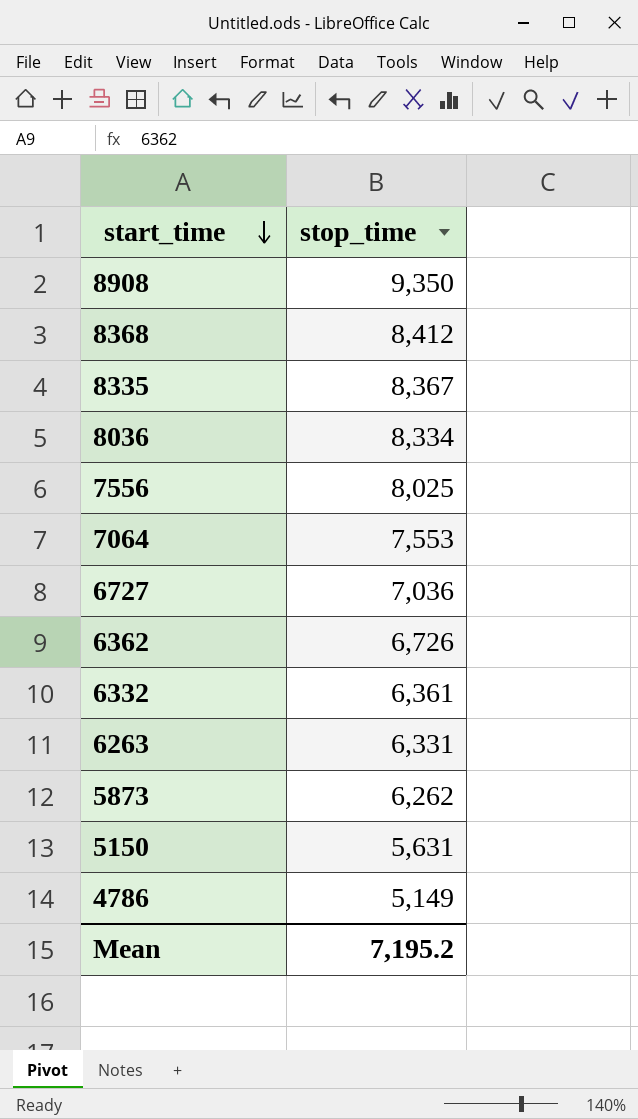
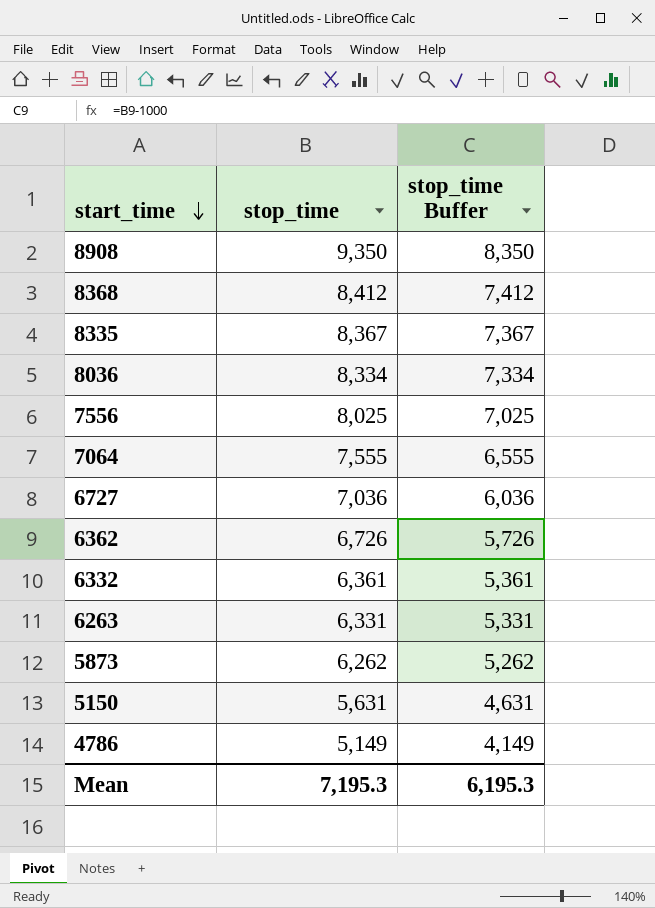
column stop_time Buffer | formula: none -> [stop_time] - 1000
7064 | stop_time: 7,553 -> 7,555
Mean | stop_time: 7,195.2 -> 7,195.3

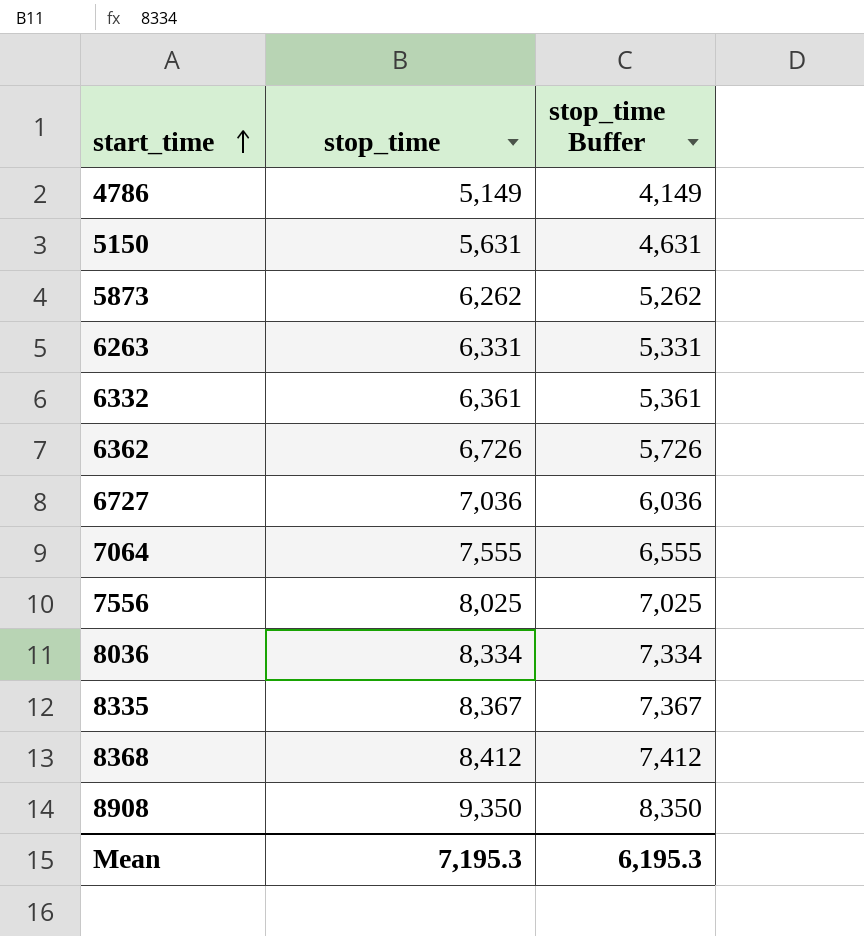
row order: start_time descending -> start_time ascending

